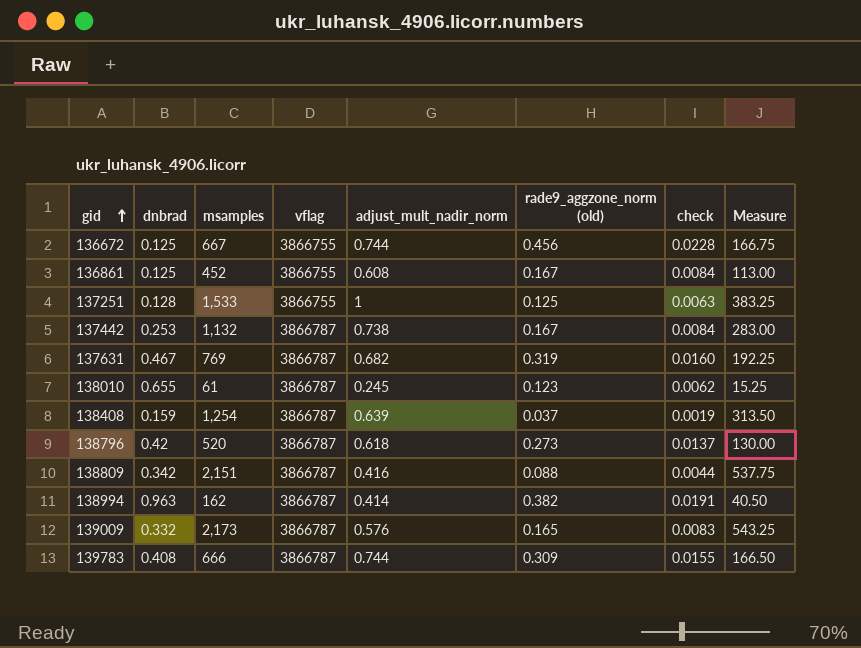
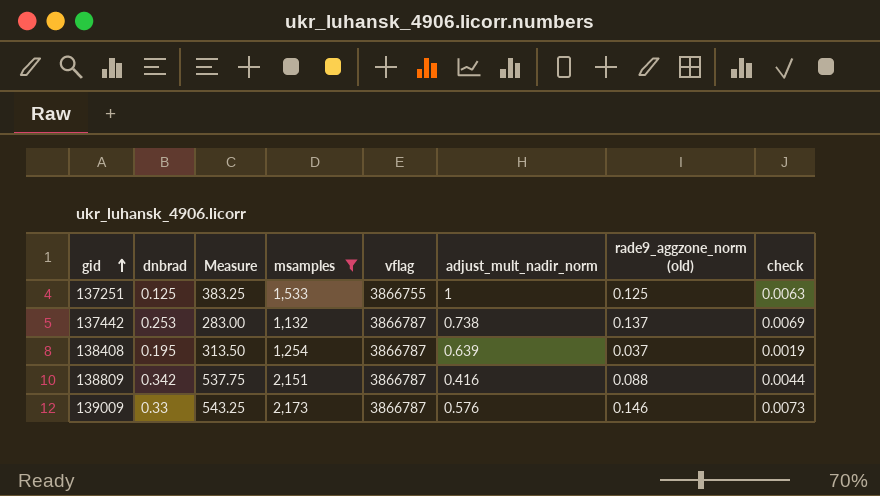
filter: none -> msamples >= 1,132
column Measure | position: 8 -> 3
137251 | dnbrad: 0.128 -> 0.125
137442 | rade9_aggzone_norm (old): 0.167 -> 0.137
137442 | check: 0.0084 -> 0.0069
138408 | dnbrad: 0.159 -> 0.195
139009 | dnbrad: 0.332 -> 0.33
139009 | rade9_aggzone_norm (old): 0.165 -> 0.146
139009 | check: 0.0083 -> 0.0073

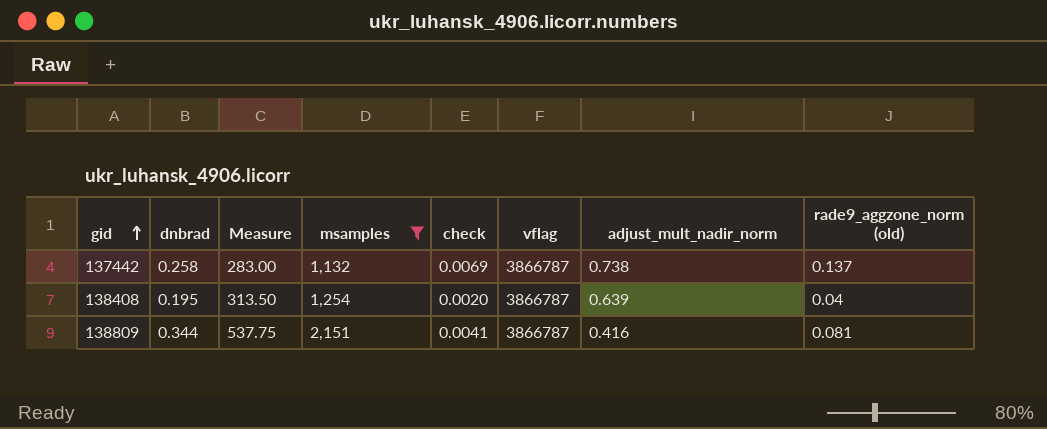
column check | position: 8 -> 5
row 137251: 0.125 | 383.25 | 1,533 | 3866755 | 1 | 0.125 | 0.0063 -> none
row 139009: 0.33 | 543.25 | 2,173 | 3866787 | 0.576 | 0.146 | 0.0073 -> none
137442 | dnbrad: 0.253 -> 0.258
138408 | check: 0.0019 -> 0.0020
138408 | rade9_aggzone_norm (old): 0.037 -> 0.04
138809 | dnbrad: 0.342 -> 0.344
138809 | check: 0.0044 -> 0.0041
138809 | rade9_aggzone_norm (old): 0.088 -> 0.081

